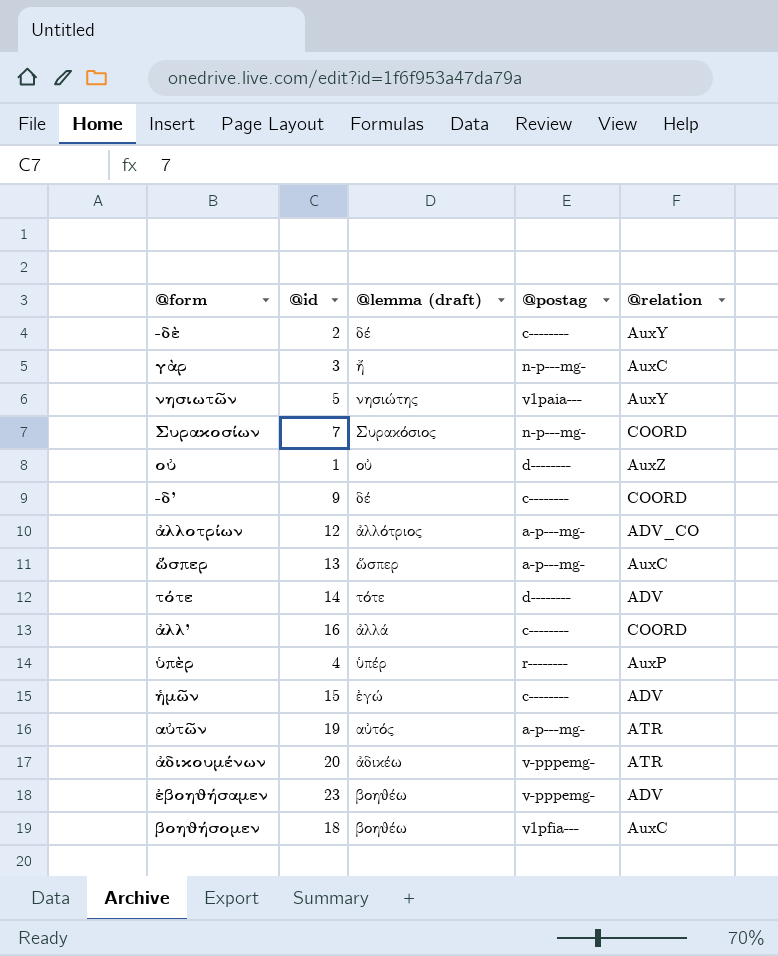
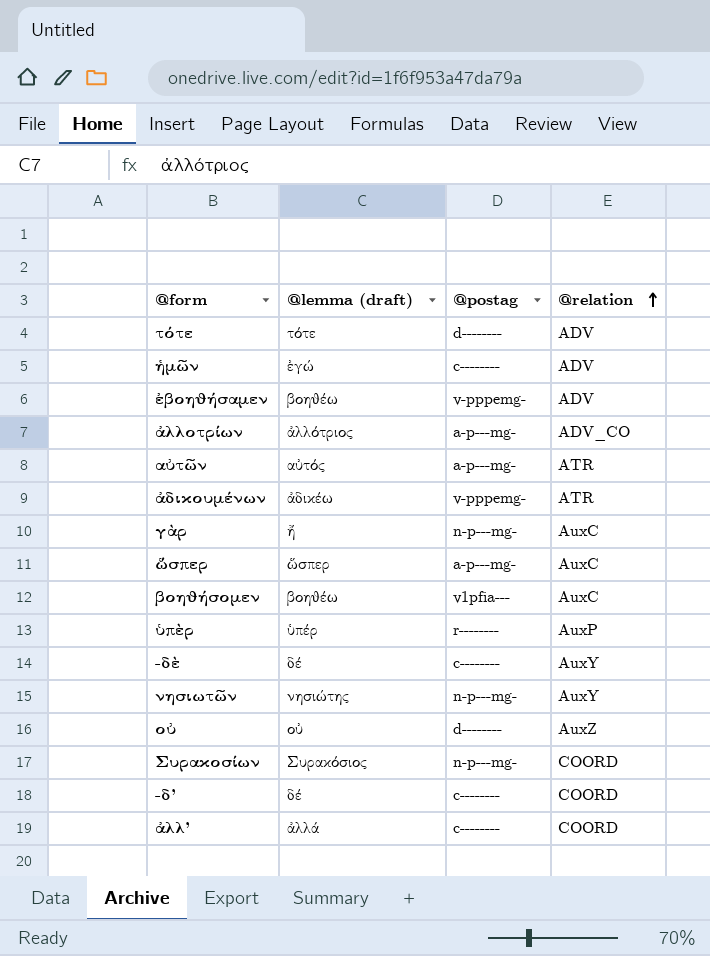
row order: none -> @relation ascending
column @id | position: 2 -> none
νησιωτῶν | @postag: v1paia--- -> n-p---mg-

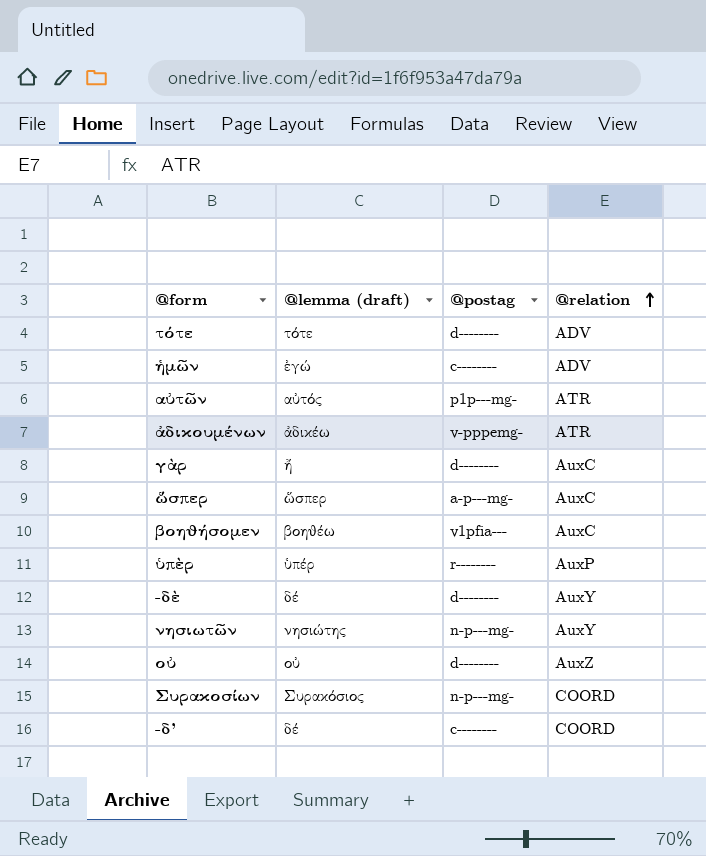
row ἐβοηθήσαμεν: βοηθέω | v-pppemg- | ADV -> none
row ἀλλοτρίων: ἀλλότριος | a-p---mg- | ADV_CO -> none
row ἀλλʼ: ἀλλά | c-------- | COORD -> none
αὐτῶν | @postag: a-p---mg- -> p1p---mg-
γὰρ | @postag: n-p---mg- -> d--------
-δὲ | @postag: c-------- -> d--------

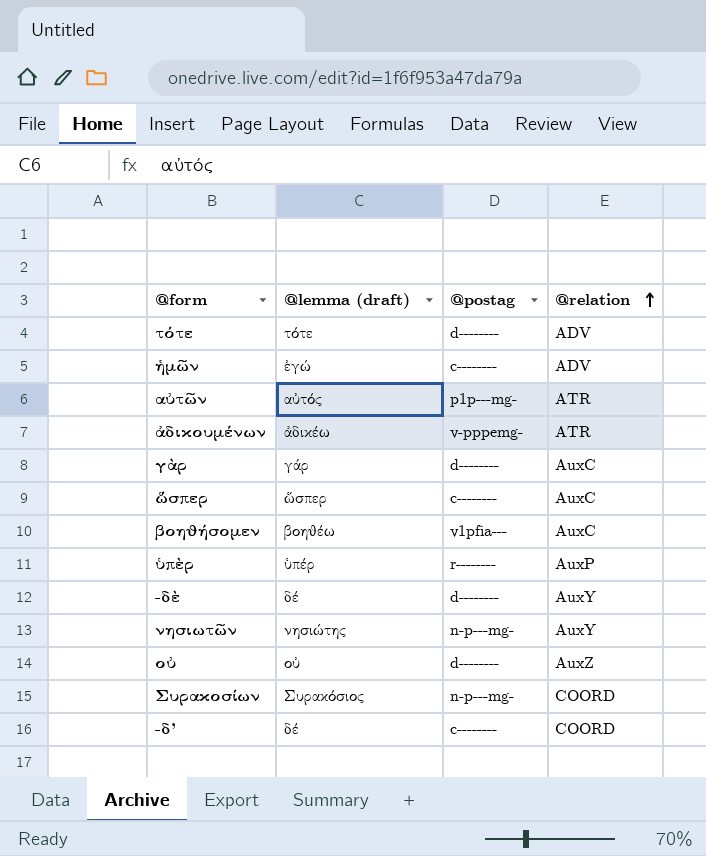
γὰρ | @lemma (draft): ἤ -> γάρ
ὥσπερ | @postag: a-p---mg- -> c--------

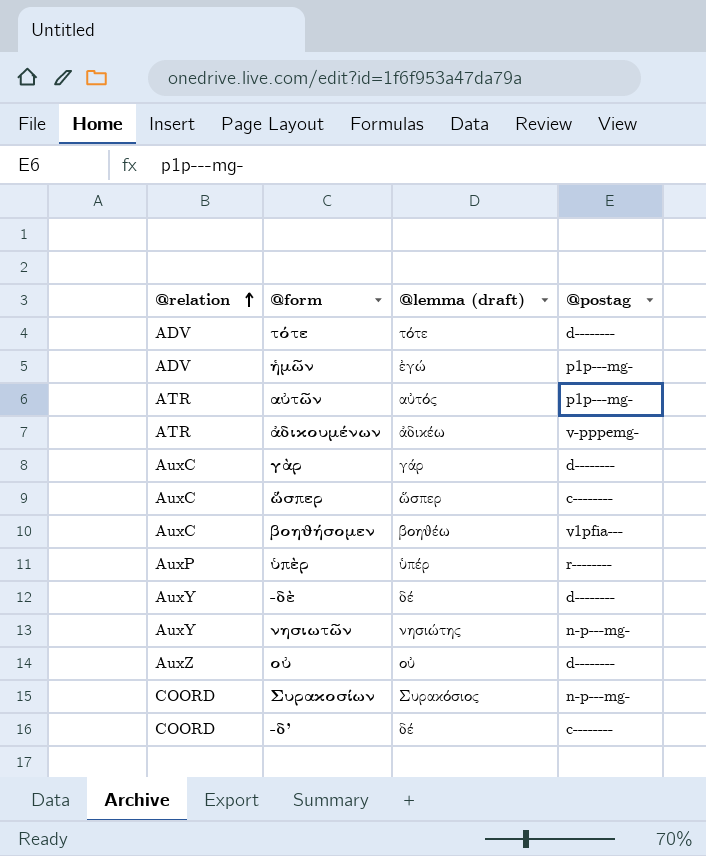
column @relation | position: 4 -> 1
ἡμῶν | @postag: c-------- -> p1p---mg-

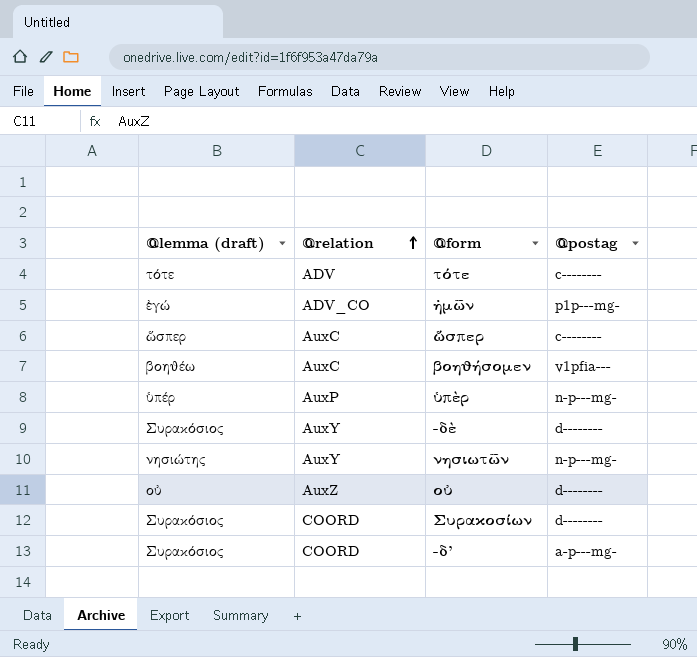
column @lemma (draft) | position: 3 -> 1
row αὐτῶν: ATR | αὐτός | p1p---mg- -> none
row ἀδικουμένων: ATR | ἀδικέω | v-pppemg- -> none
row γὰρ: AuxC | γάρ | d-------- -> none
τότε | @postag: d-------- -> c--------
ἡμῶν | @relation: ADV -> ADV_CO
ὑπὲρ | @postag: r-------- -> n-p---mg-
-δὲ | @lemma (draft): δέ -> Συρακόσιος
Συρακοσίων | @postag: n-p---mg- -> d--------
-δʼ | @lemma (draft): δέ -> Συρακόσιος
-δʼ | @postag: c-------- -> a-p---mg-

